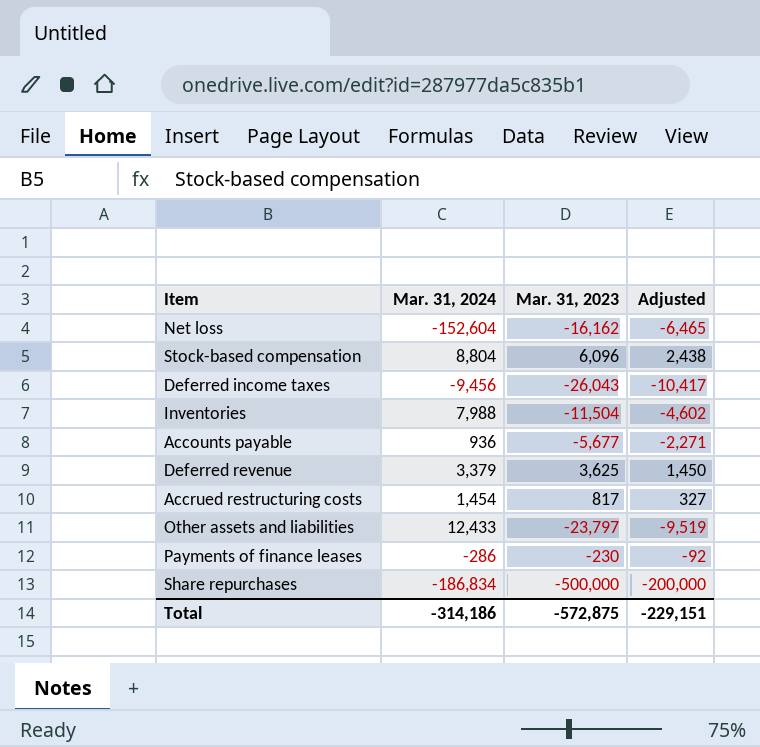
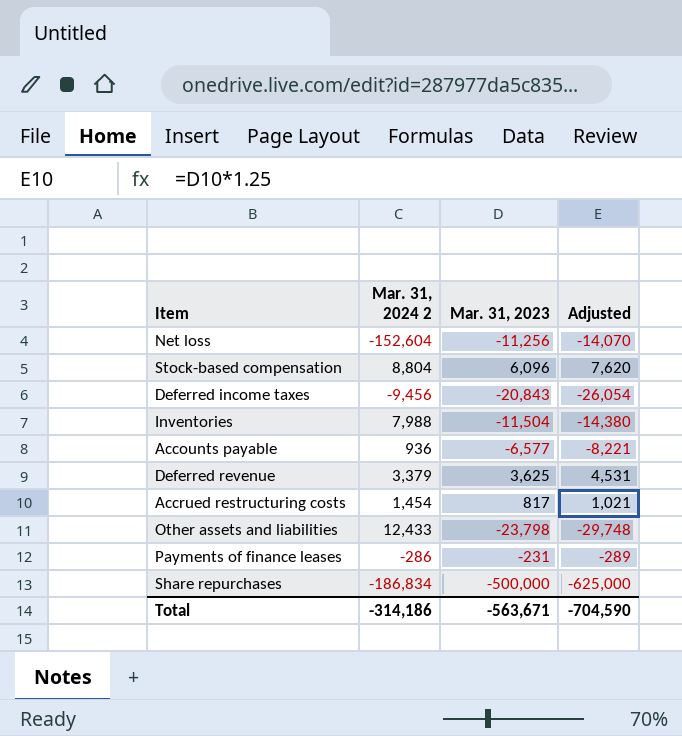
column name: Mar. 31, 2024 -> Mar. 31, 2024 2
column Adjusted | formula: [Mar. 31, 2023] * 0.4 -> [Mar. 31, 2023] * 1.25
Net loss | Mar. 31, 2023: -16,162 -> -11,256
Deferred income taxes | Mar. 31, 2023: -26,043 -> -20,843
Accounts payable | Mar. 31, 2023: -5,677 -> -6,577
Other assets and liabilities | Mar. 31, 2023: -23,797 -> -23,798
Payments of finance leases | Mar. 31, 2023: -230 -> -231
Total | Mar. 31, 2023: -572,875 -> -563,671
Total | Adjusted: -229,151 -> -704,590

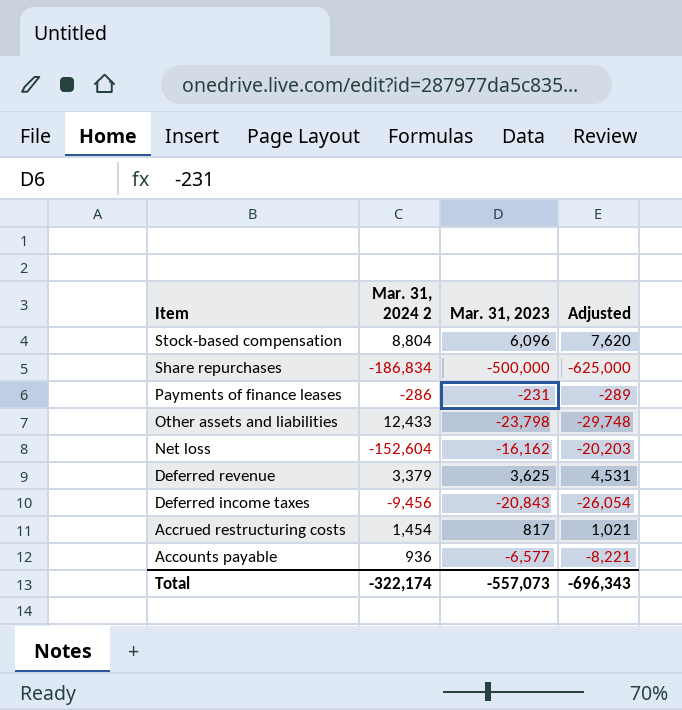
row order: none -> Item descending
row Inventories: 7,988 | -11,504 | -14,380 -> none
Net loss | Mar. 31, 2023: -11,256 -> -16,162
Net loss | Adjusted: -14,070 -> -20,203
Total | Mar. 31, 2024 2: -314,186 -> -322,174
Total | Mar. 31, 2023: -563,671 -> -557,073
Total | Adjusted: -704,590 -> -696,343

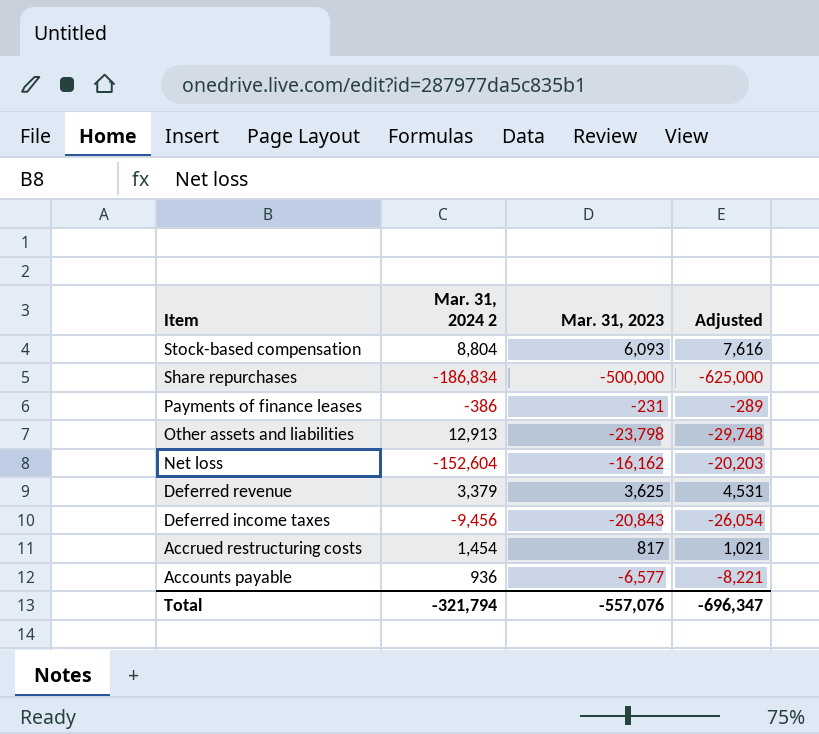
Stock-based compensation | Mar. 31, 2023: 6,096 -> 6,093
Stock-based compensation | Adjusted: 7,620 -> 7,616
Payments of finance leases | Mar. 31, 2024 2: -286 -> -386
Other assets and liabilities | Mar. 31, 2024 2: 12,433 -> 12,913
Total | Mar. 31, 2024 2: -322,174 -> -321,794
Total | Mar. 31, 2023: -557,073 -> -557,076
Total | Adjusted: -696,343 -> -696,347

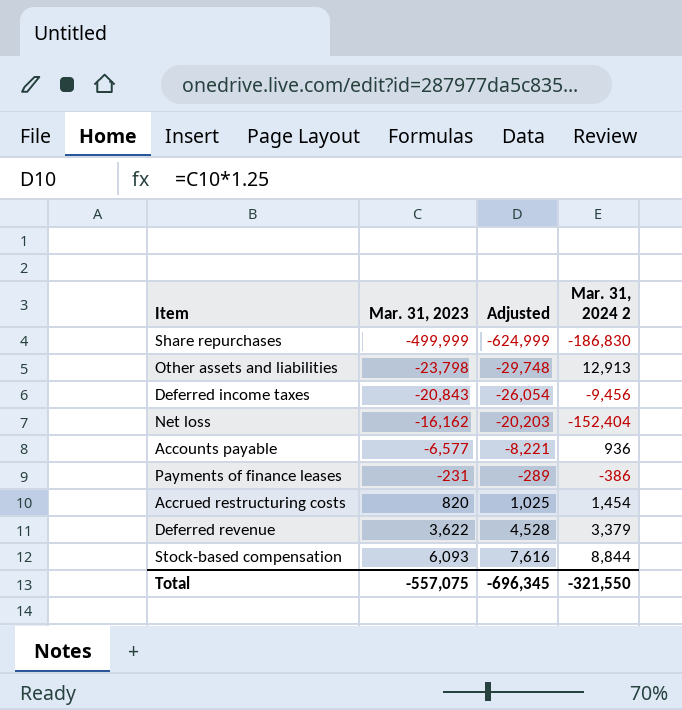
row order: Item descending -> Mar. 31, 2023 ascending
column Mar. 31, 2024 2 | position: 2 -> 4
Share repurchases | Mar. 31, 2023: -500,000 -> -499,999
Share repurchases | Adjusted: -625,000 -> -624,999
Share repurchases | Mar. 31, 2024 2: -186,834 -> -186,830
Net loss | Mar. 31, 2024 2: -152,604 -> -152,404
Accrued restructuring costs | Mar. 31, 2023: 817 -> 820
Accrued restructuring costs | Adjusted: 1,021 -> 1,025
Deferred revenue | Mar. 31, 2023: 3,625 -> 3,622
Deferred revenue | Adjusted: 4,531 -> 4,528
Stock-based compensation | Mar. 31, 2024 2: 8,804 -> 8,844
Total | Mar. 31, 2023: -557,076 -> -557,075
Total | Adjusted: -696,347 -> -696,345
Total | Mar. 31, 2024 2: -321,794 -> -321,550

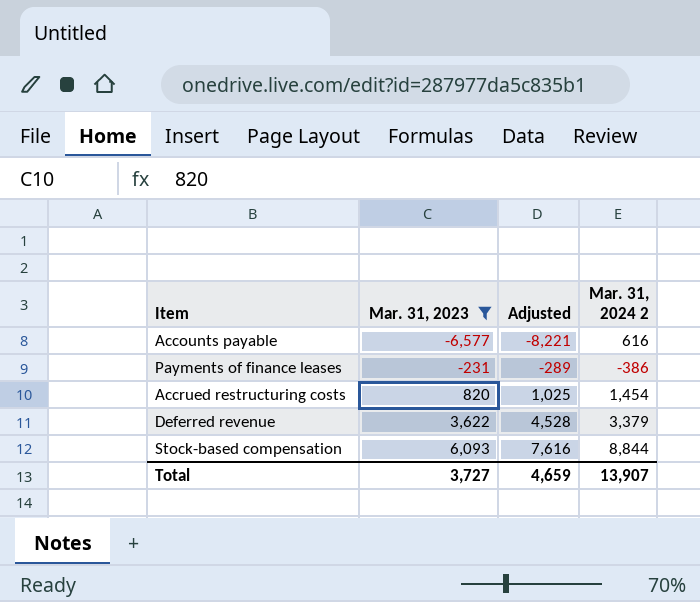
filter: none -> Mar. 31, 2023 >= -6,577
Accounts payable | Mar. 31, 2024 2: 936 -> 616
Total | Mar. 31, 2023: -557,075 -> 3,727
Total | Adjusted: -696,345 -> 4,659
Total | Mar. 31, 2024 2: -321,550 -> 13,907

